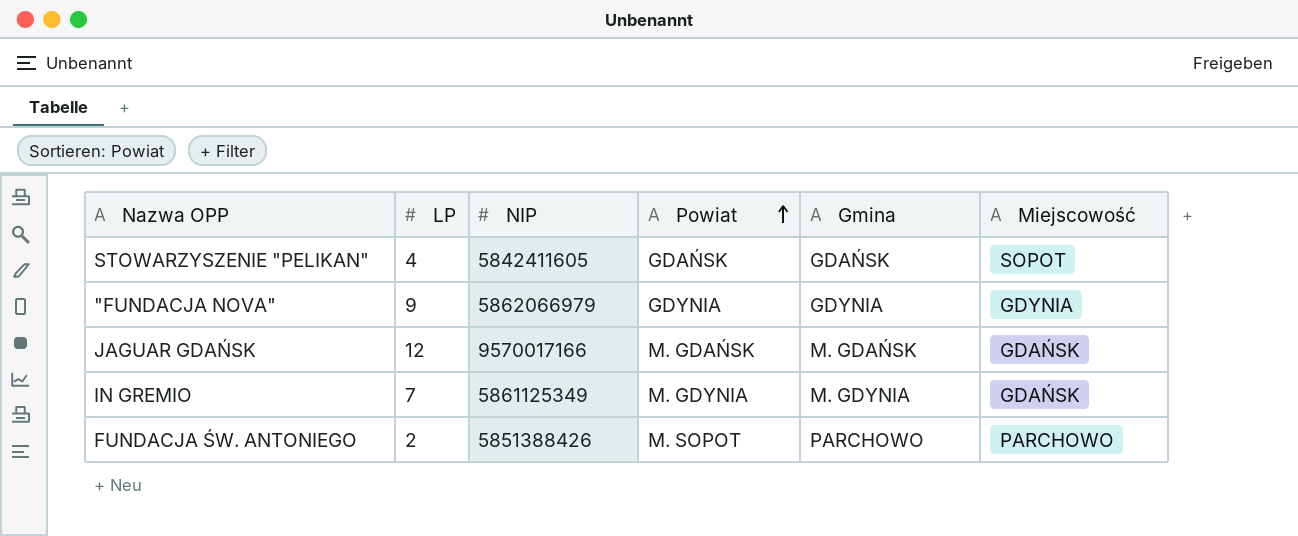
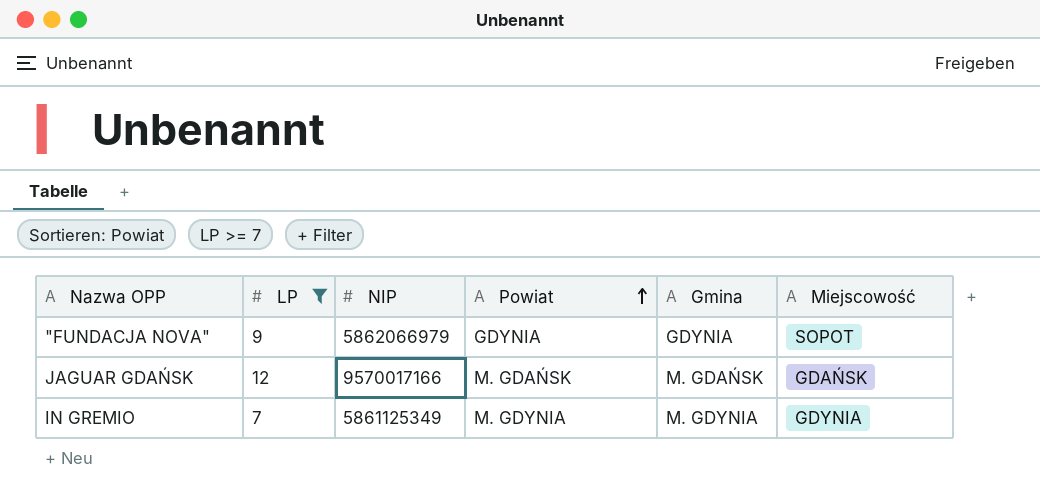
filter: none -> LP >= 7
"FUNDACJA NOVA" | Miejscowość: GDYNIA -> SOPOT
IN GREMIO | Miejscowość: GDAŃSK -> GDYNIA

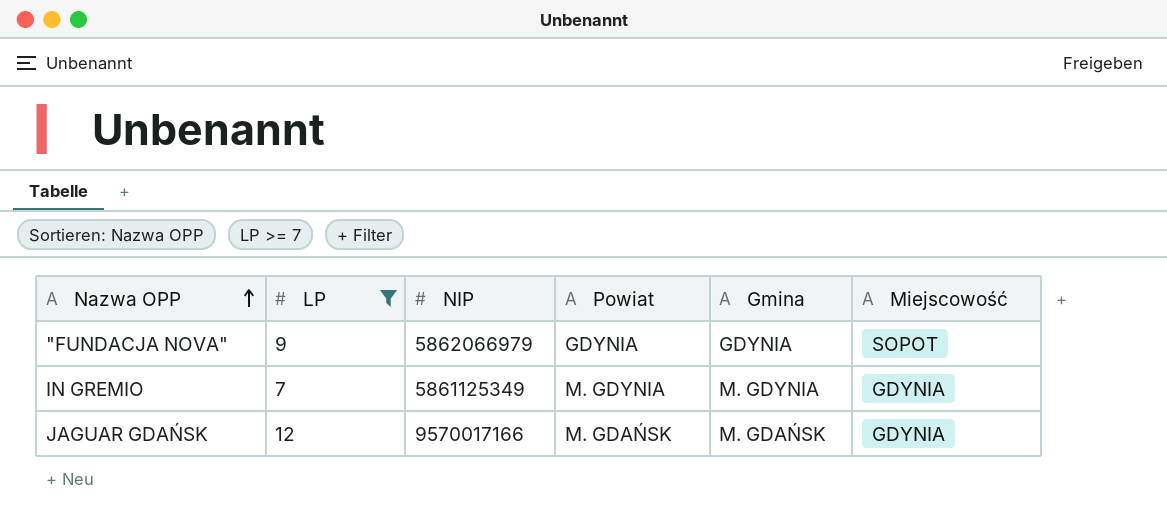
row order: Powiat ascending -> Nazwa OPP ascending
JAGUAR GDAŃSK | Miejscowość: GDAŃSK -> GDYNIA

